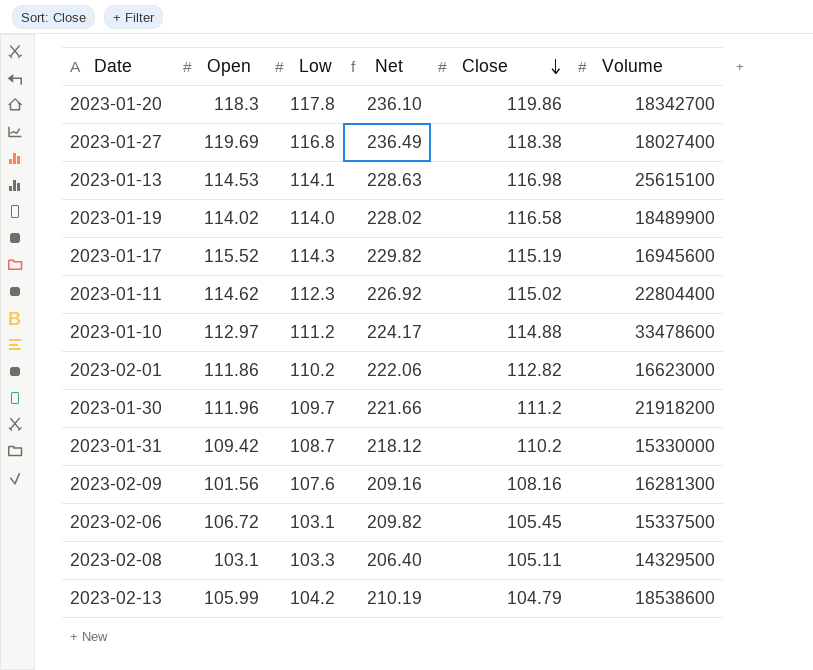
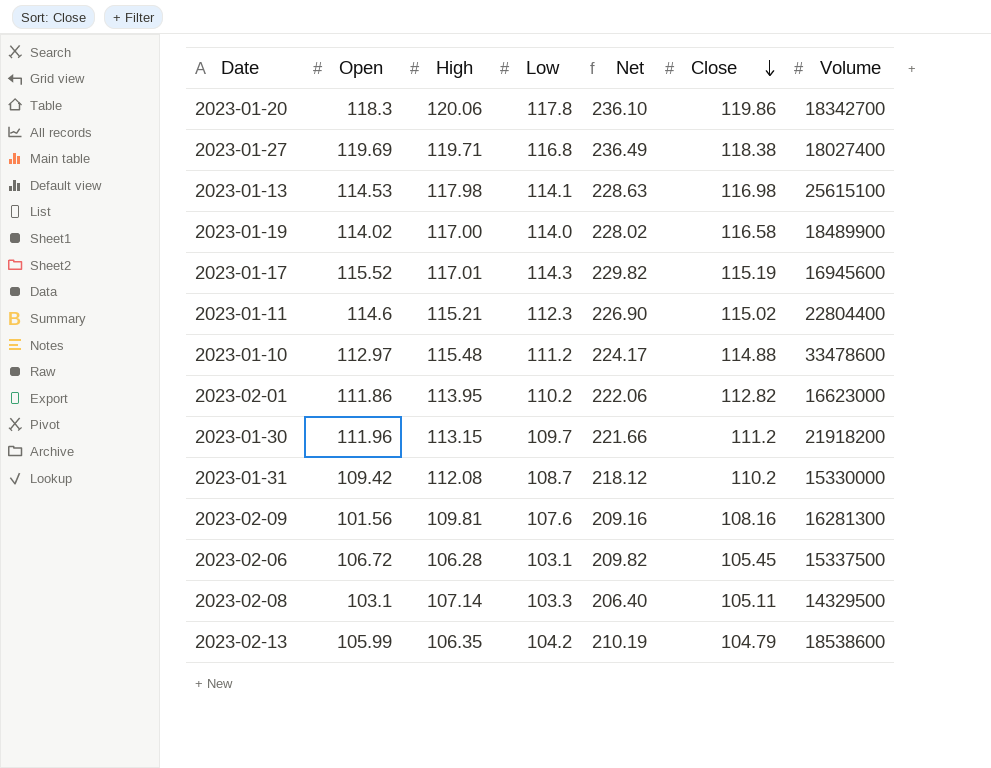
column High | position: none -> 3
2023-01-11 | Open: 114.62 -> 114.6
2023-01-11 | Net: 226.92 -> 226.90

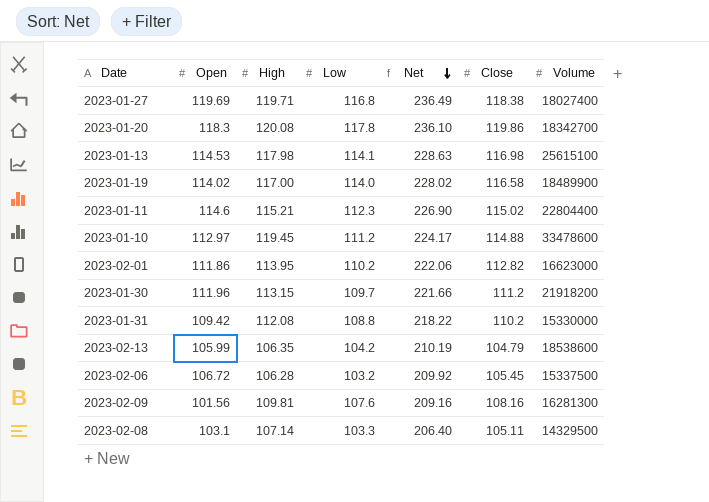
row order: Close descending -> Net descending
row 2023-01-17: 115.52 | 117.01 | 114.3 | 229.82 | 115.19 | 16945600 -> none
2023-01-20 | High: 120.06 -> 120.08
2023-01-10 | High: 115.48 -> 119.45
2023-01-31 | Low: 108.7 -> 108.8
2023-01-31 | Net: 218.12 -> 218.22
2023-02-06 | Low: 103.1 -> 103.2
2023-02-06 | Net: 209.82 -> 209.92

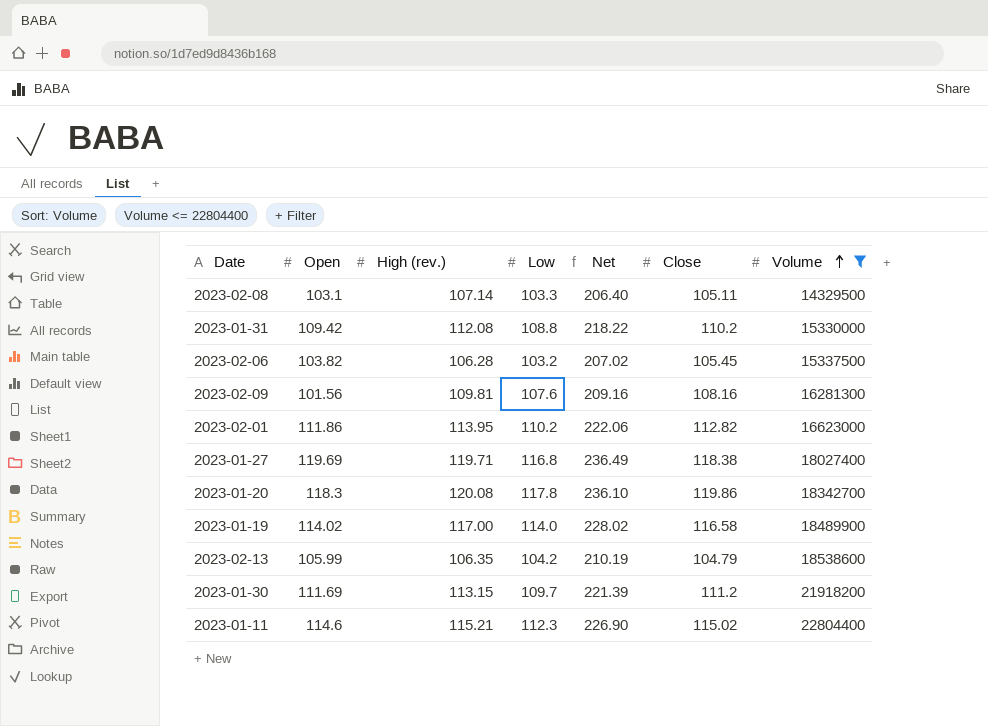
filter: none -> Volume <= 22804400
row order: Net descending -> Volume ascending
column name: High -> High (rev.)
2023-02-06 | Open: 106.72 -> 103.82
2023-02-06 | Net: 209.92 -> 207.02
2023-01-30 | Open: 111.96 -> 111.69
2023-01-30 | Net: 221.66 -> 221.39

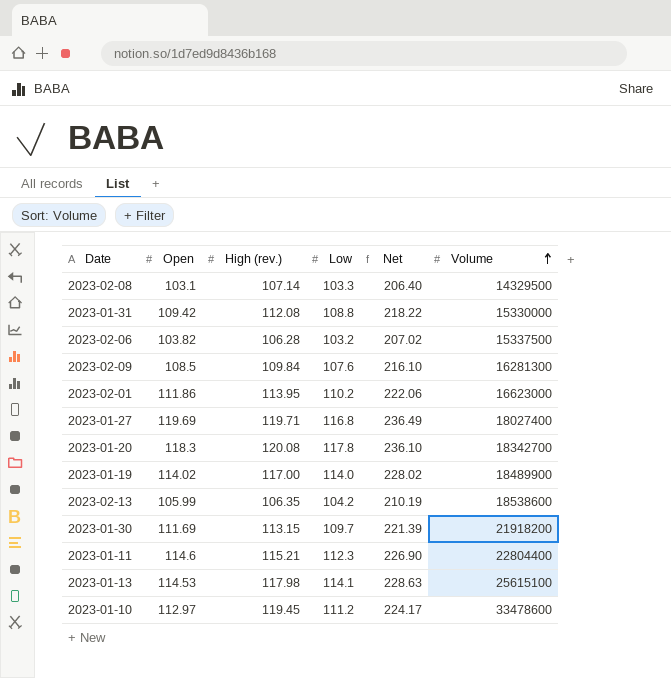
filter: Volume <= 22804400 -> none
column Close | position: 6 -> none
2023-02-09 | Open: 101.56 -> 108.5
2023-02-09 | High (rev.): 109.81 -> 109.84
2023-02-09 | Net: 209.16 -> 216.10

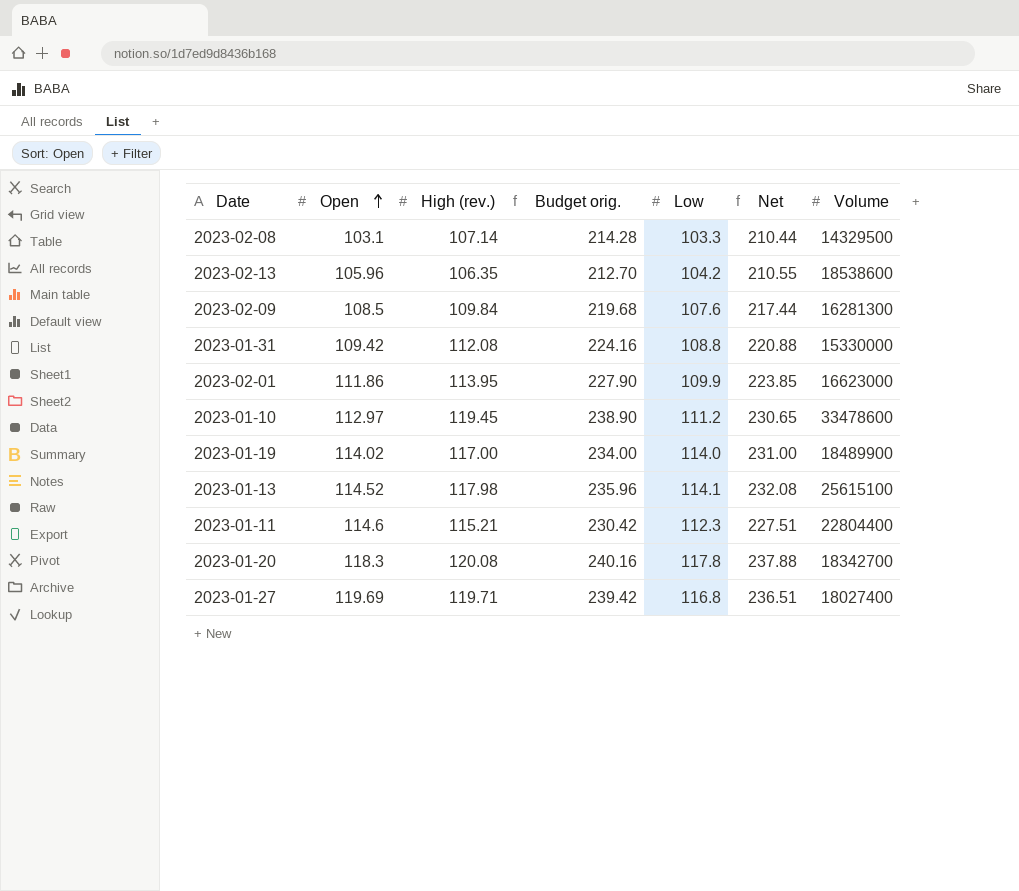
row order: Volume ascending -> Open ascending
column Budget orig. | formula: none -> [High (rev.)] * 2
column Net | formula: [Open] + [Low] -> [High (rev.)] + [Low]
row 2023-02-06: 103.82 | 106.28 | 103.2 | 207.02 | 15337500 -> none
row 2023-01-30: 111.69 | 113.15 | 109.7 | 221.39 | 21918200 -> none
2023-02-13 | Open: 105.99 -> 105.96
2023-02-01 | Low: 110.2 -> 109.9
2023-01-13 | Open: 114.53 -> 114.52

